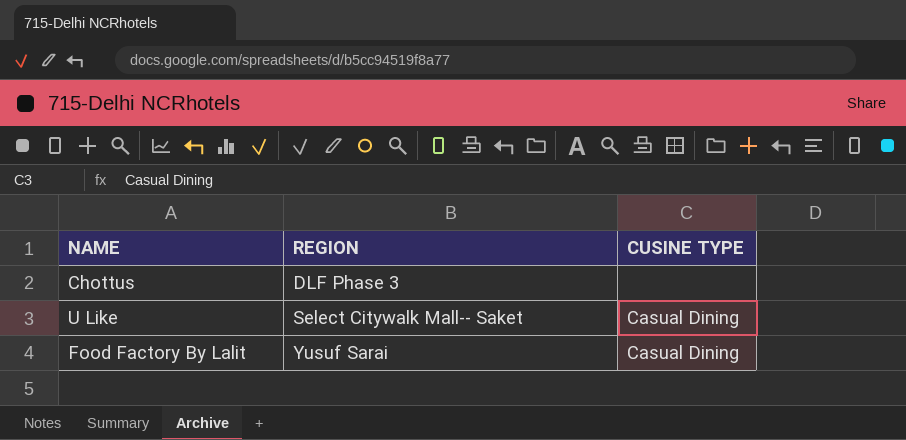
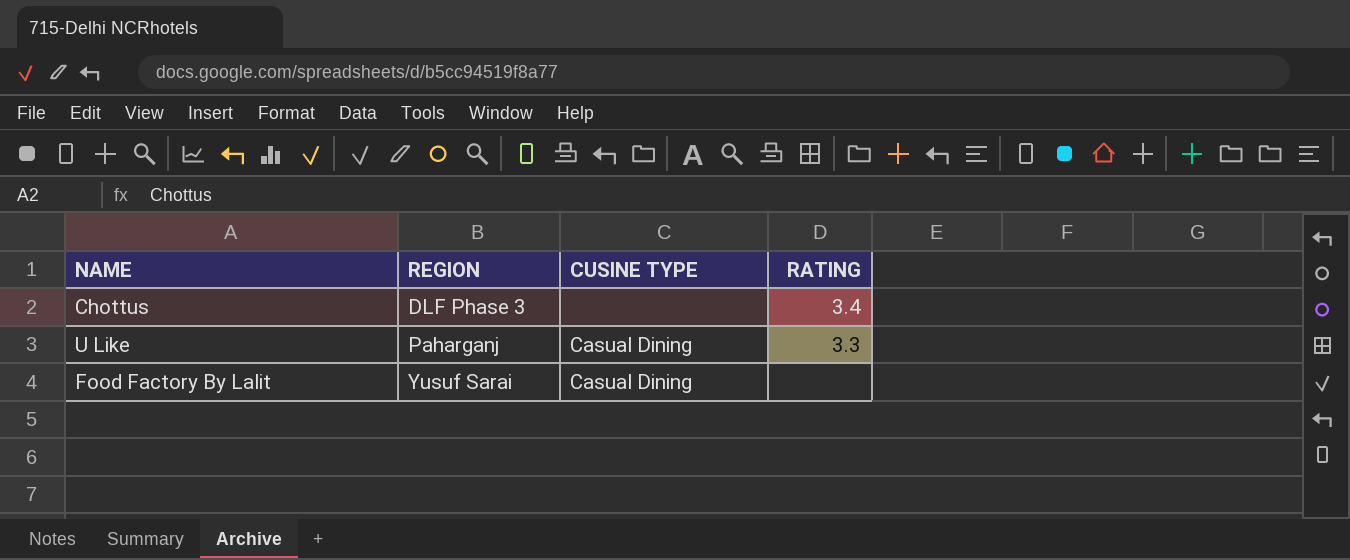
column RATING | position: none -> 4
U Like | REGION: Select Citywalk Mall-- Saket -> Paharganj

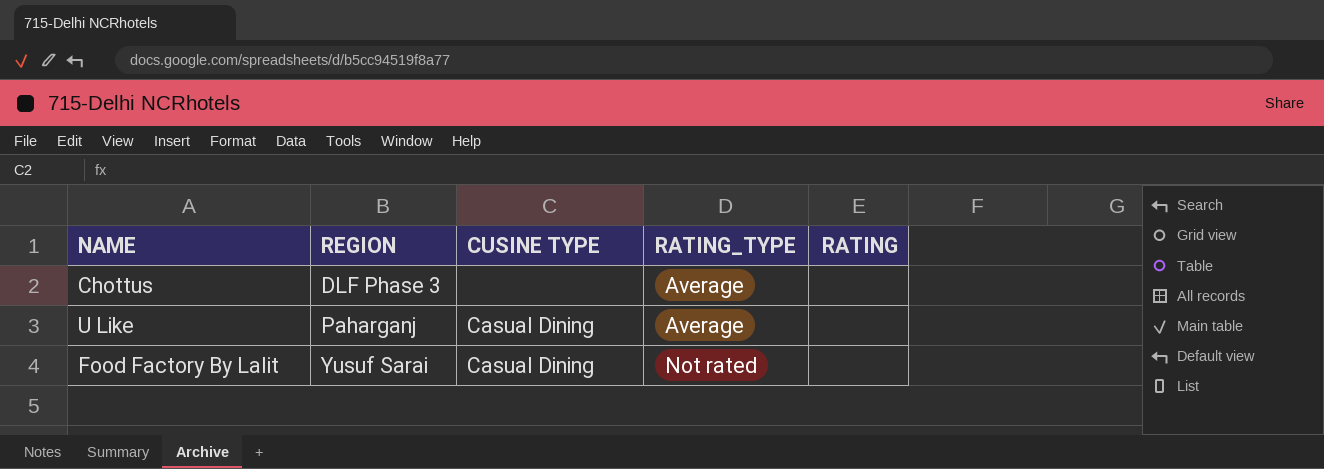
column RATING_TYPE | position: none -> 4
Chottus | RATING: 3.4 -> none
U Like | RATING: 3.3 -> none

